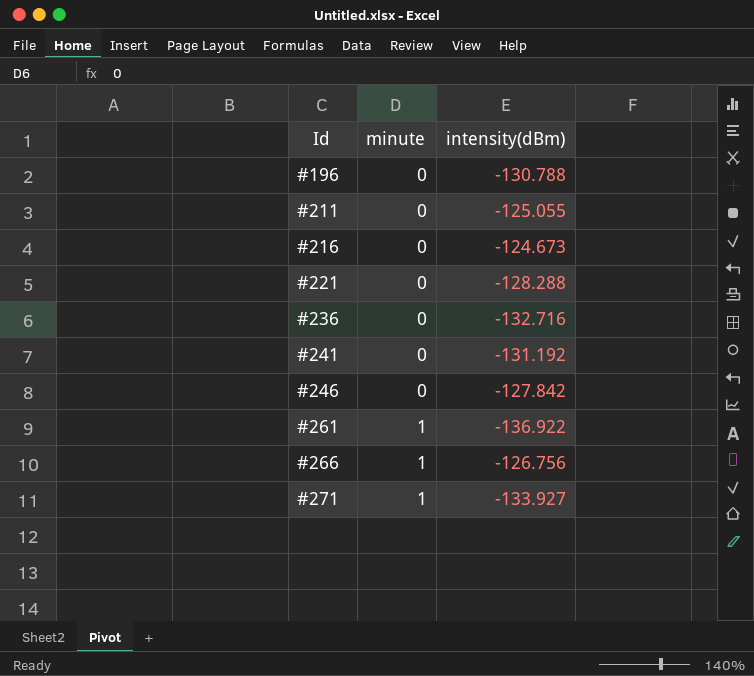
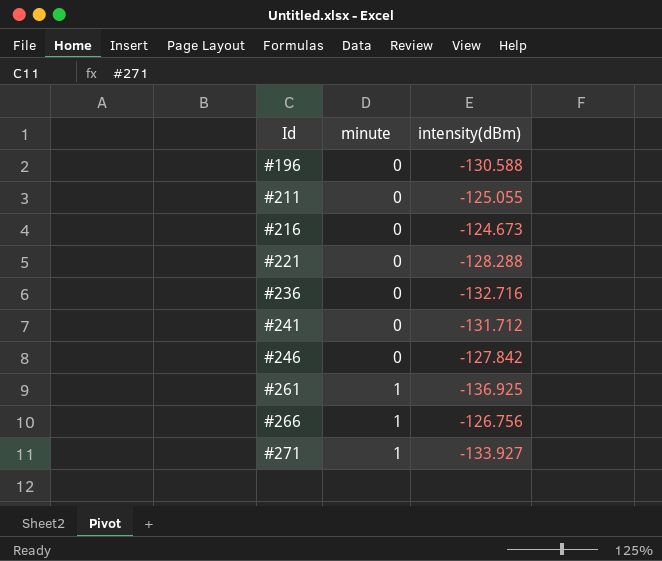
#196 | intensity(dBm): -130.788 -> -130.588
#241 | intensity(dBm): -131.192 -> -131.712
#261 | intensity(dBm): -136.922 -> -136.925

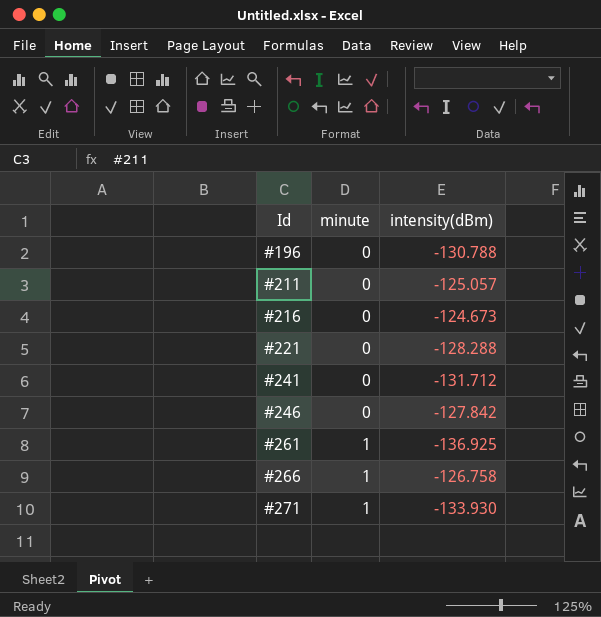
row #236: 0 | -132.716 -> none
#196 | intensity(dBm): -130.588 -> -130.788
#211 | intensity(dBm): -125.055 -> -125.057
#266 | intensity(dBm): -126.756 -> -126.758
#271 | intensity(dBm): -133.927 -> -133.930

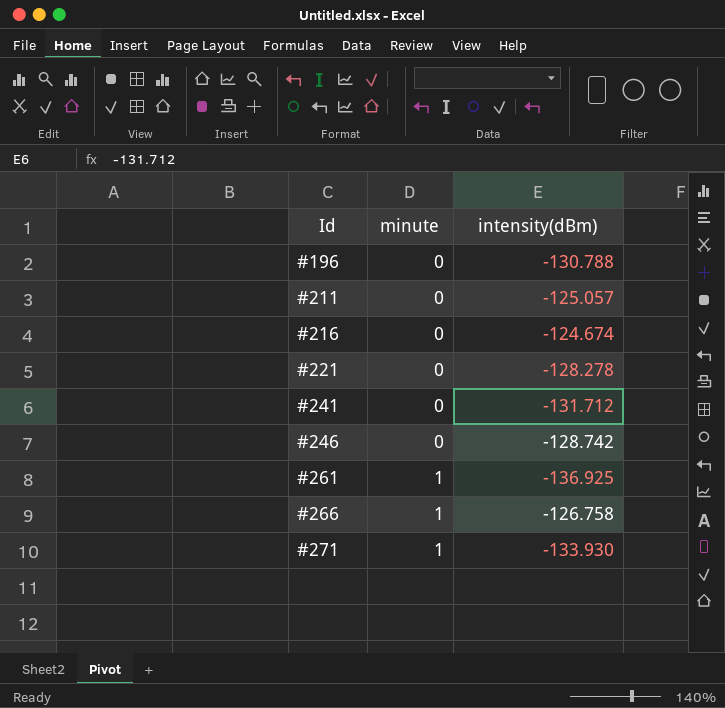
#216 | intensity(dBm): -124.673 -> -124.674
#221 | intensity(dBm): -128.288 -> -128.278
#246 | intensity(dBm): -127.842 -> -128.742

